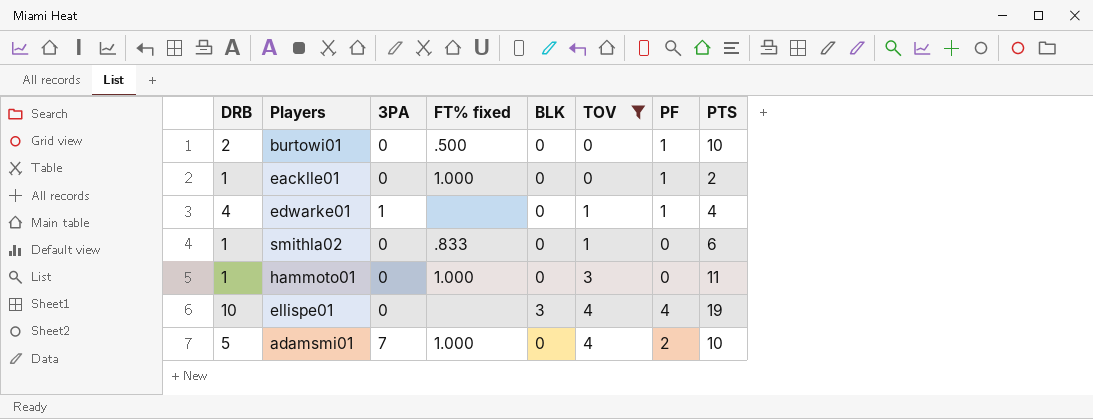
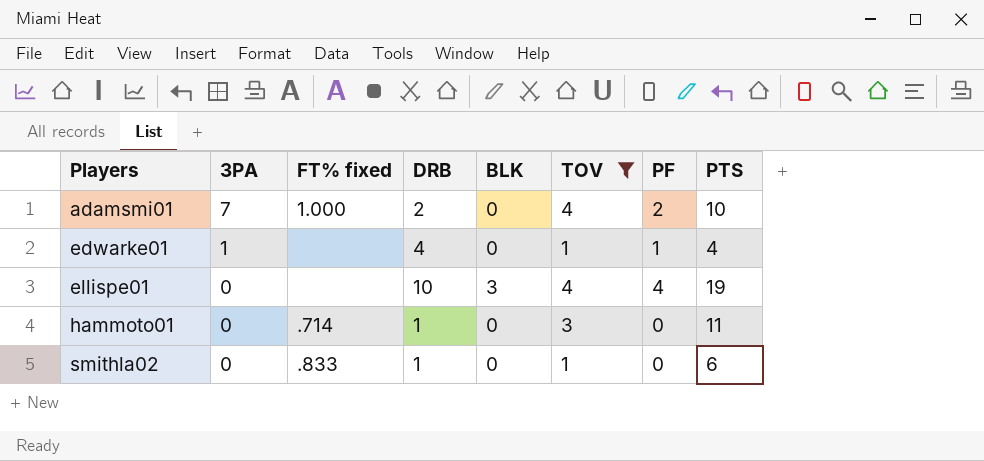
row order: TOV ascending -> Players ascending
column DRB | position: 1 -> 4
row burtowi01: 2 | 0 | .500 | 0 | 0 | 1 | 10 -> none
row eacklle01: 1 | 0 | 1.000 | 0 | 0 | 1 | 2 -> none
adamsmi01 | DRB: 5 -> 2
hammoto01 | FT% fixed: 1.000 -> .714

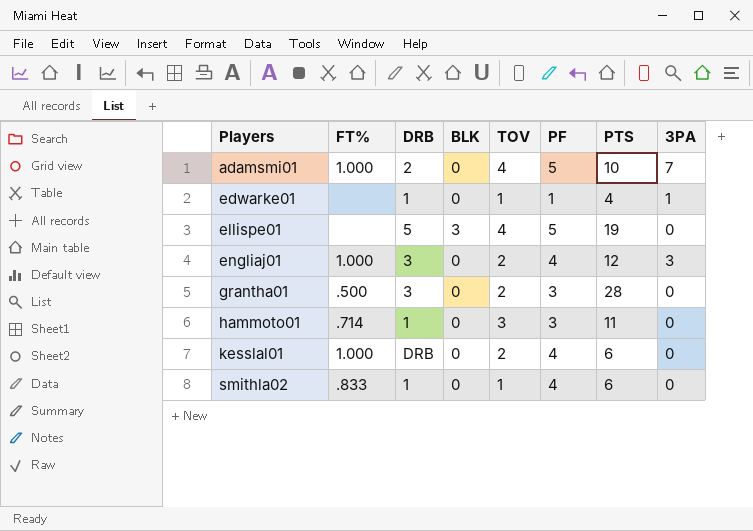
filter: TOV != 2 -> none
column name: FT% fixed -> FT%
column 3PA | position: 2 -> 8
adamsmi01 | PF: 2 -> 5
edwarke01 | DRB: 4 -> 1
ellispe01 | DRB: 10 -> 5
ellispe01 | PF: 4 -> 5
hammoto01 | PF: 0 -> 3
smithla02 | PF: 0 -> 4

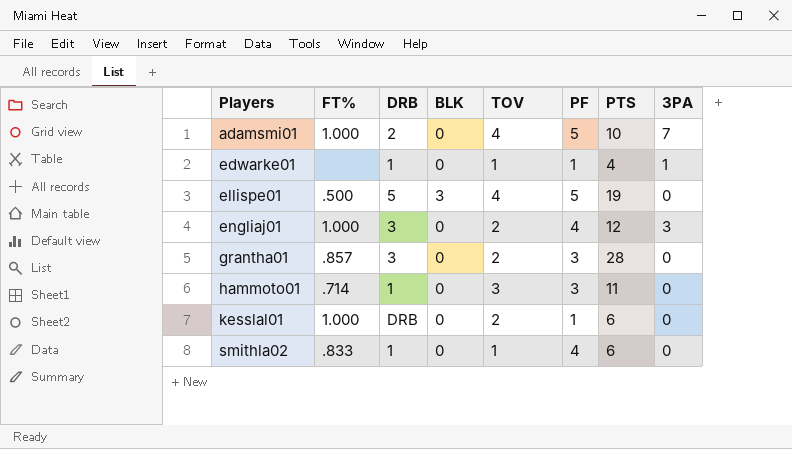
ellispe01 | FT%: none -> .500
grantha01 | FT%: .500 -> .857
kesslal01 | PF: 4 -> 1

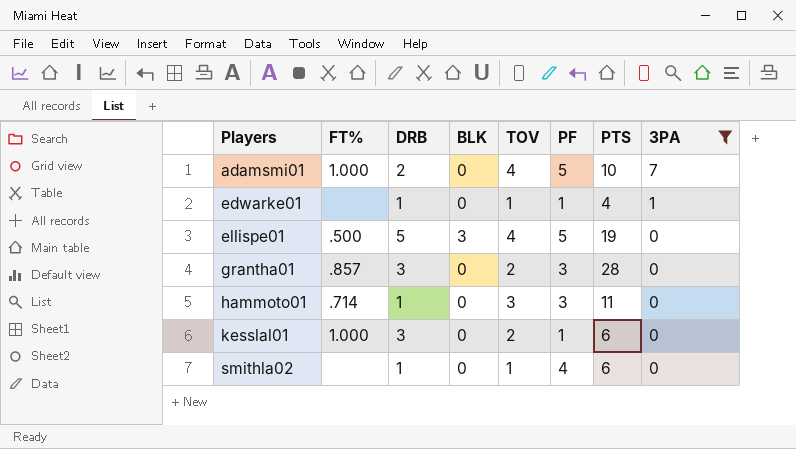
filter: none -> 3PA != 3
kesslal01 | DRB: DRB -> 3
smithla02 | FT%: .833 -> none

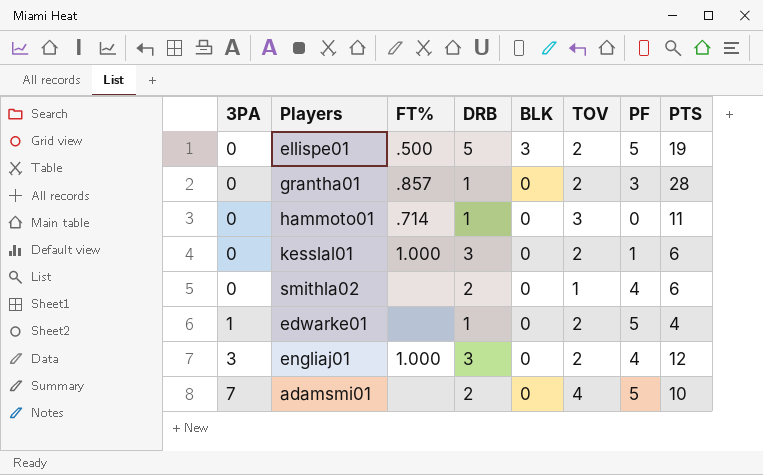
filter: 3PA != 3 -> none
row order: Players ascending -> 3PA ascending
column 3PA | position: 8 -> 1
ellispe01 | TOV: 4 -> 2
grantha01 | DRB: 3 -> 1
hammoto01 | PF: 3 -> 0
smithla02 | DRB: 1 -> 2
edwarke01 | TOV: 1 -> 2
edwarke01 | PF: 1 -> 5
adamsmi01 | FT%: 1.000 -> none

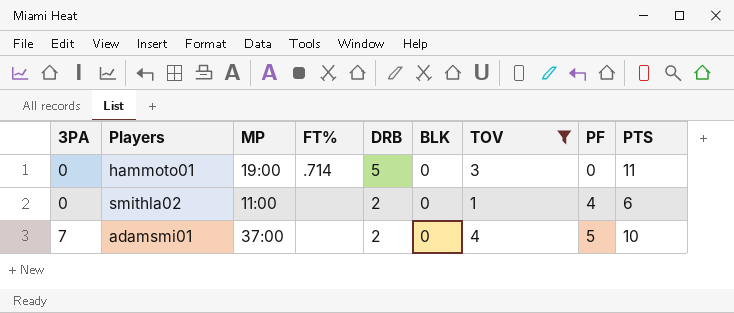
filter: none -> TOV != 2
column MP | position: none -> 3
hammoto01 | DRB: 1 -> 5

